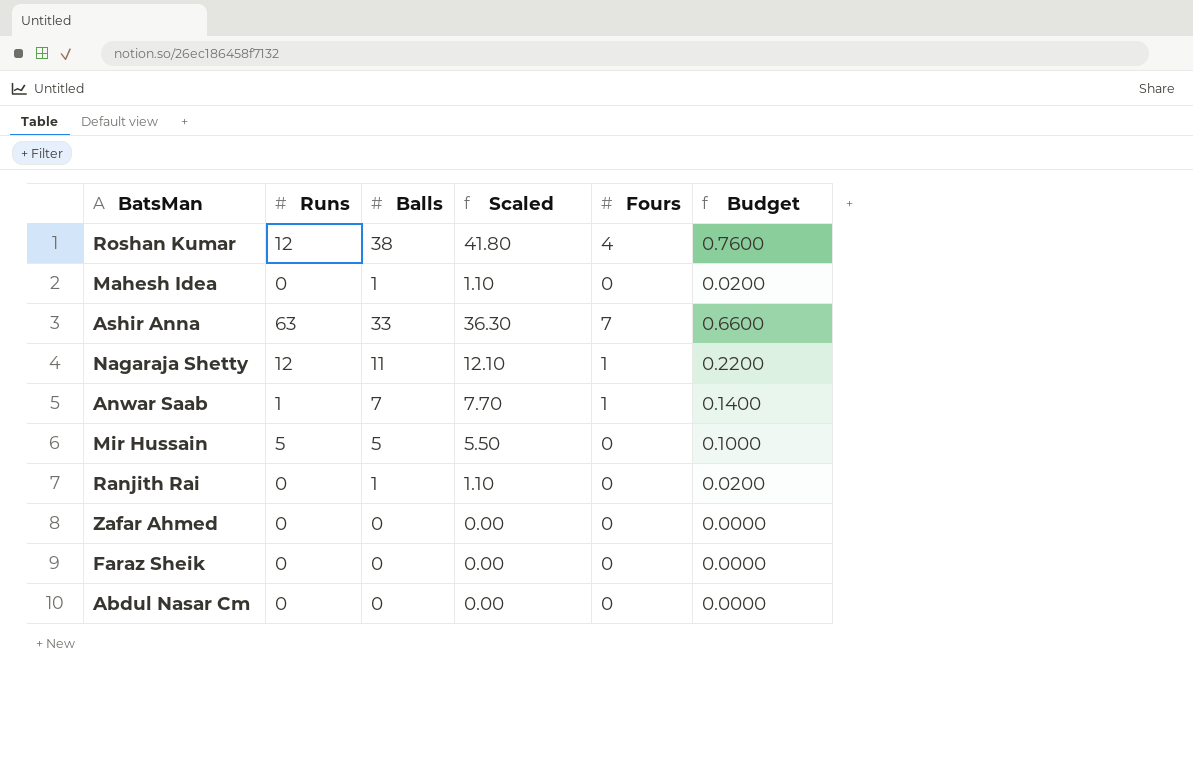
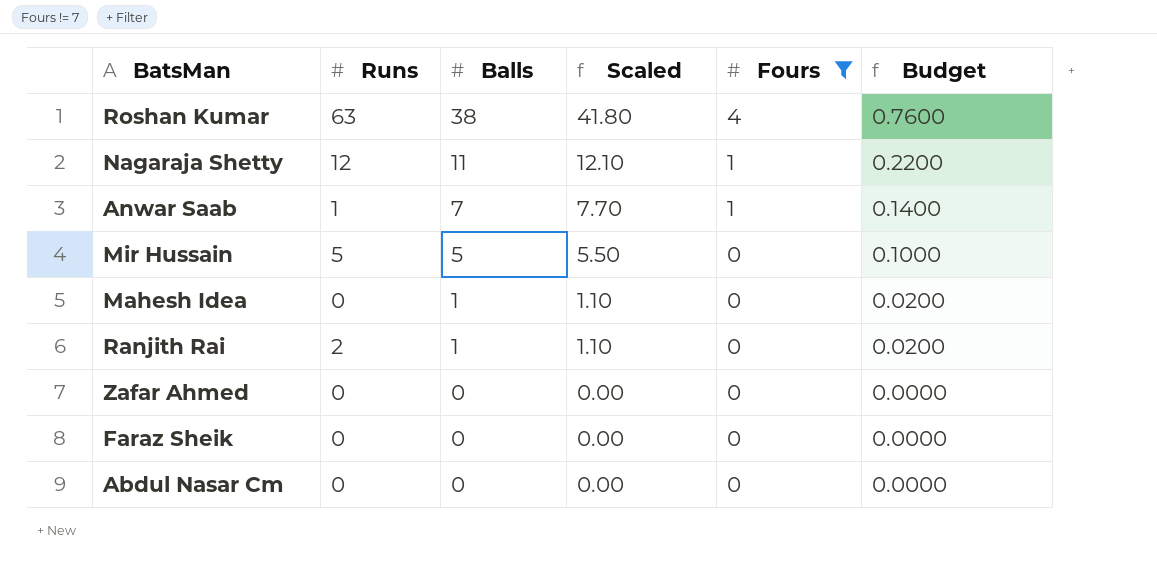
filter: none -> Fours != 7
row order: none -> Balls descending
Roshan Kumar | Runs: 12 -> 63
Ranjith Rai | Runs: 0 -> 2

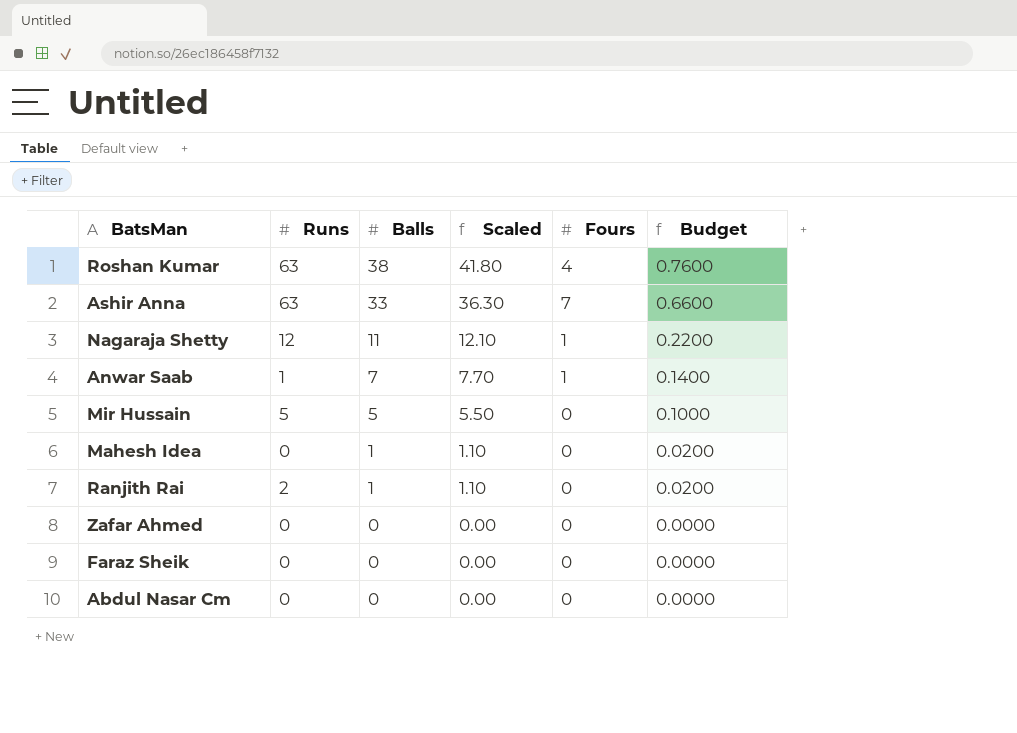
filter: Fours != 7 -> none

